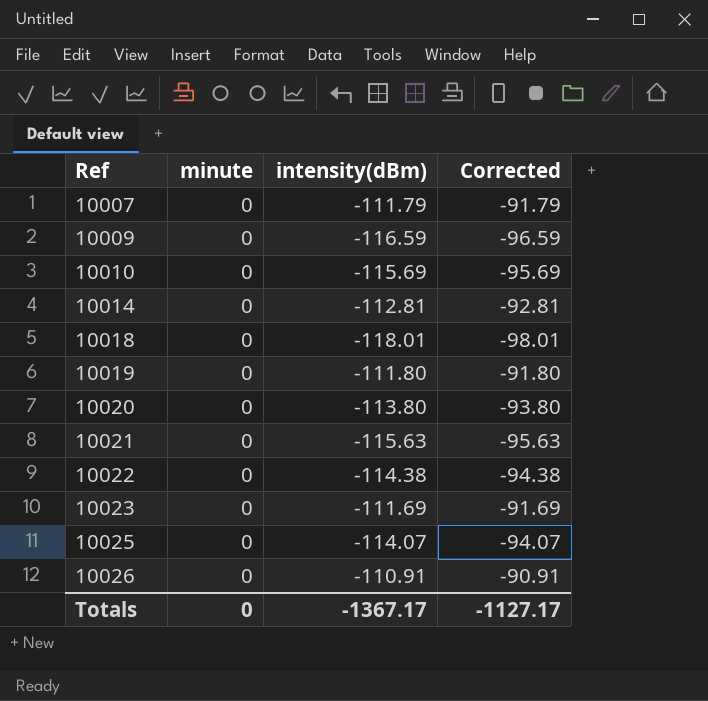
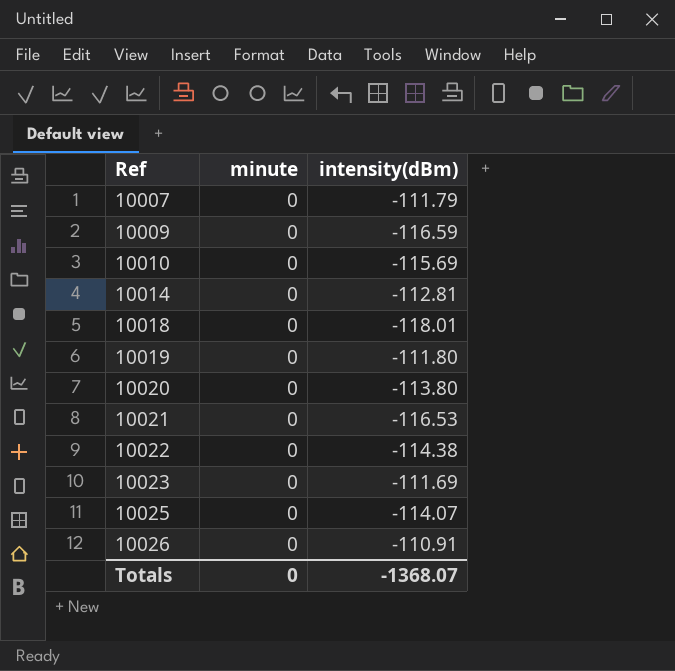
column Corrected | formula: [intensity(dBm)] + 20 -> none
10021 | intensity(dBm): -115.63 -> -116.53
Totals | intensity(dBm): -1367.17 -> -1368.07

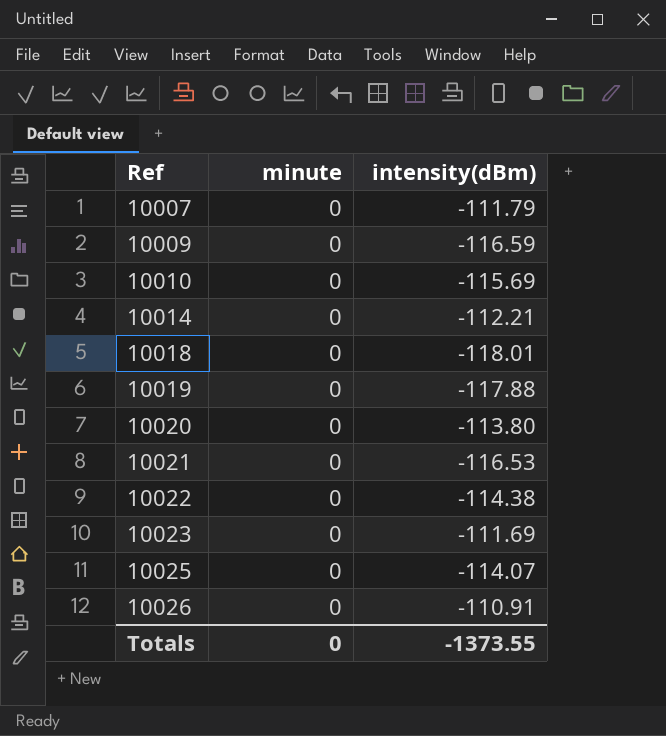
10014 | intensity(dBm): -112.81 -> -112.21
10019 | intensity(dBm): -111.80 -> -117.88
Totals | intensity(dBm): -1368.07 -> -1373.55

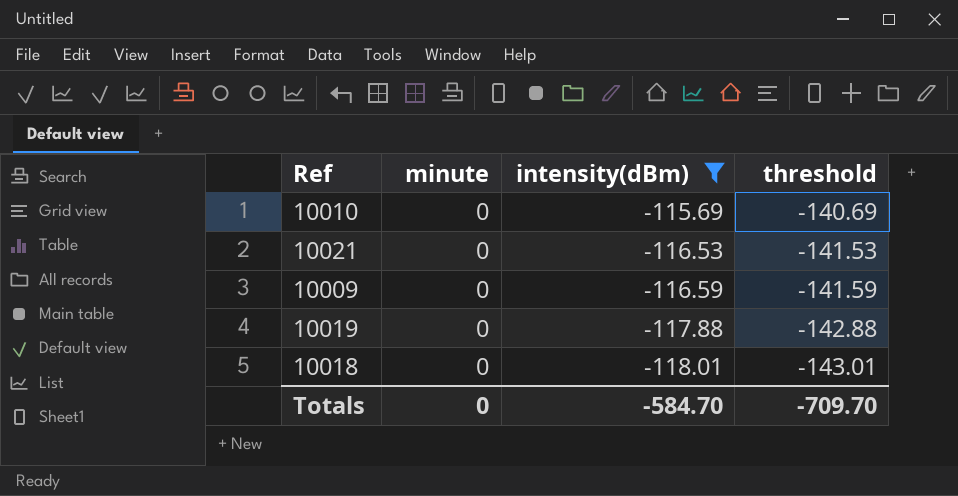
filter: none -> intensity(dBm) <= -115.69
row order: Ref ascending -> intensity(dBm) descending
column threshold | formula: none -> [intensity(dBm)] - 25
Totals | intensity(dBm): -1373.55 -> -584.70

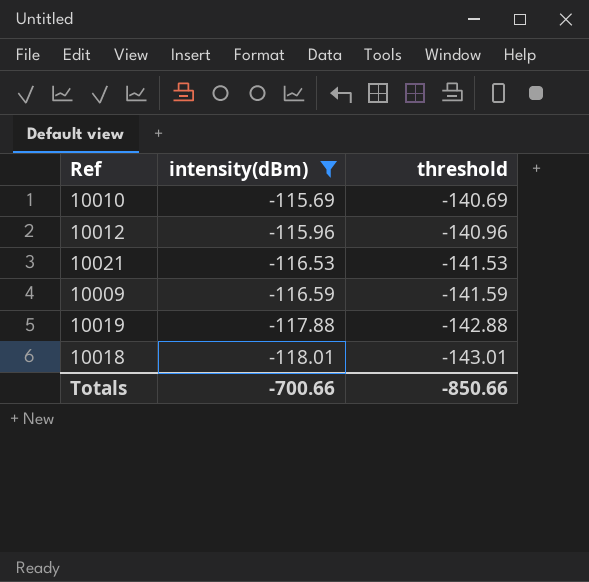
column minute | position: 2 -> none
row 10012: none -> -115.96 | -140.96
Totals | intensity(dBm): -584.70 -> -700.66
Totals | threshold: -709.70 -> -850.66

